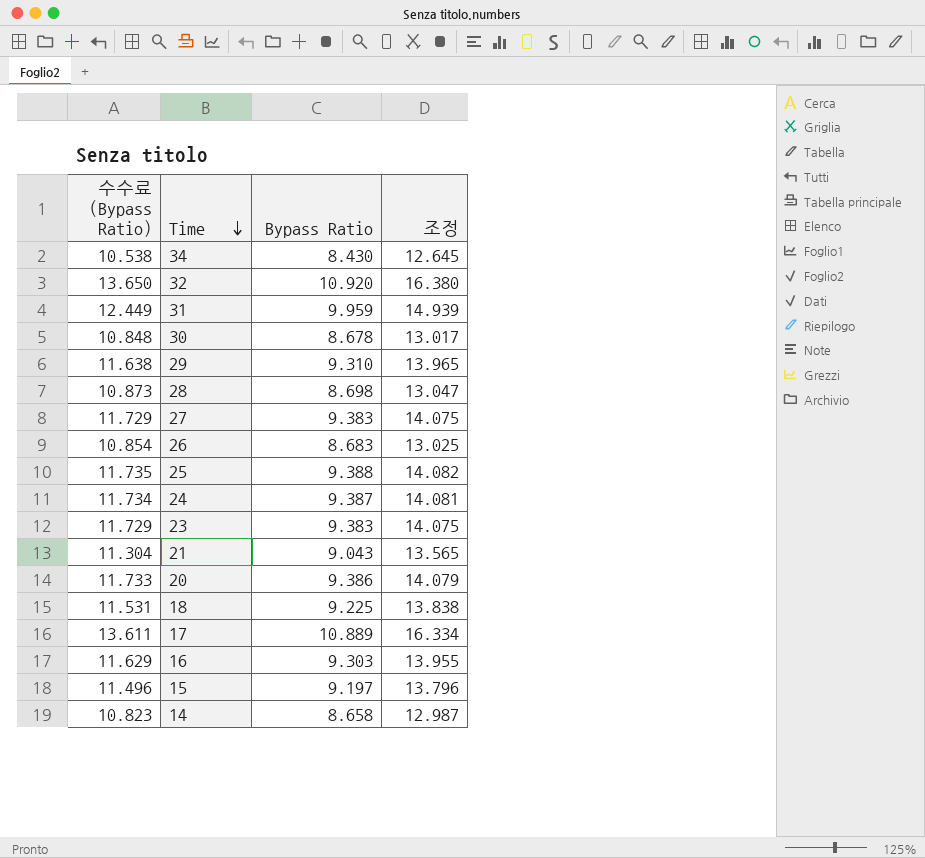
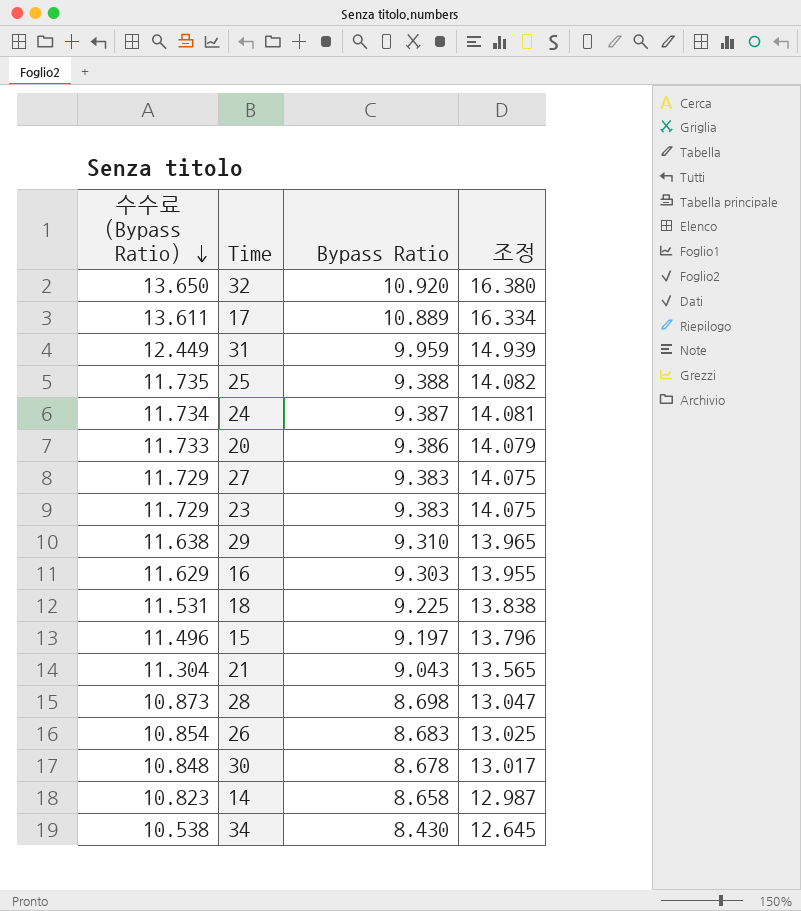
row order: Time descending -> 수수료 (Bypass Ratio) descending

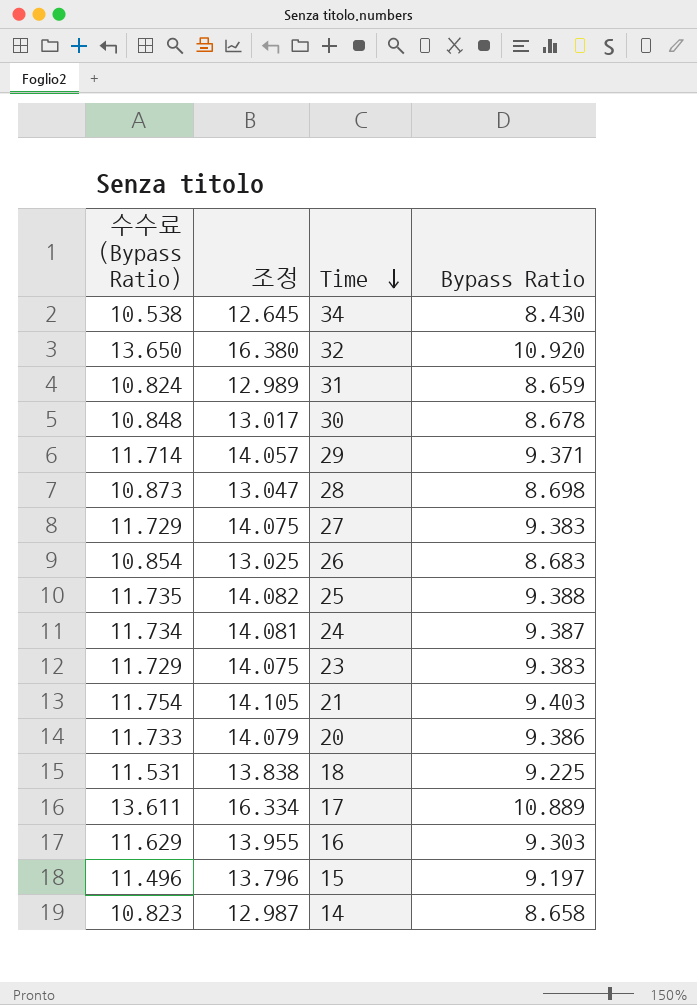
row order: 수수료 (Bypass Ratio) descending -> Time descending
column 조정 | position: 4 -> 2
31 | 수수료 (Bypass Ratio): 12.449 -> 10.824
31 | 조정: 14.939 -> 12.989
31 | Bypass Ratio: 9.959 -> 8.659
29 | 수수료 (Bypass Ratio): 11.638 -> 11.714
29 | 조정: 13.965 -> 14.057
29 | Bypass Ratio: 9.310 -> 9.371
21 | 수수료 (Bypass Ratio): 11.304 -> 11.754
21 | 조정: 13.565 -> 14.105
21 | Bypass Ratio: 9.043 -> 9.403

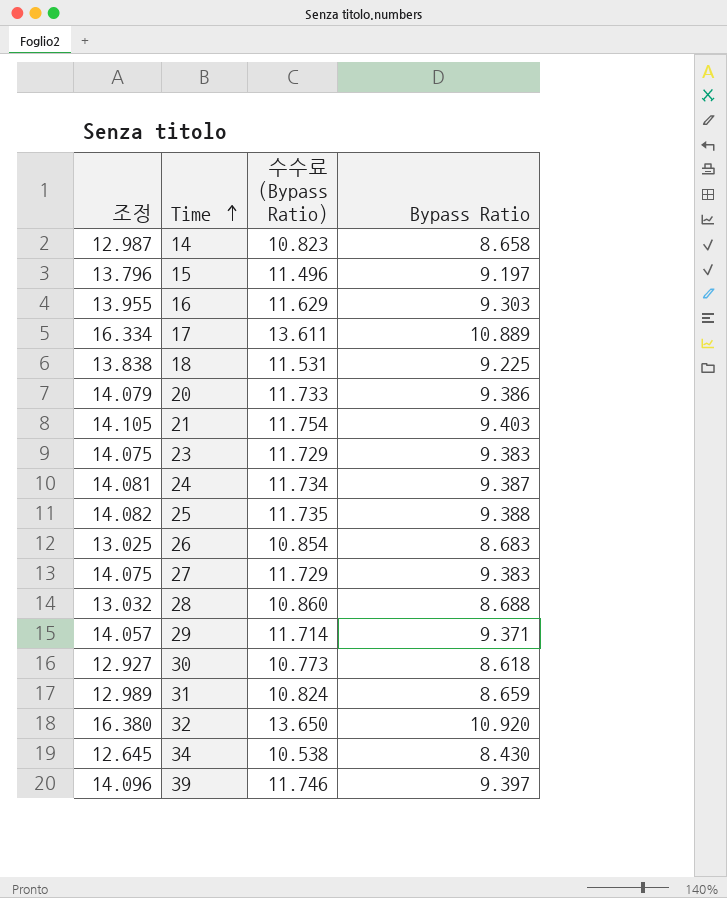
row order: Time descending -> Time ascending
column 수수료 (Bypass Ratio) | position: 1 -> 3
28 | 조정: 13.047 -> 13.032
28 | 수수료 (Bypass Ratio): 10.873 -> 10.860
28 | Bypass Ratio: 8.698 -> 8.688
30 | 조정: 13.017 -> 12.927
30 | 수수료 (Bypass Ratio): 10.848 -> 10.773
30 | Bypass Ratio: 8.678 -> 8.618
row 39: none -> 14.096 | 11.746 | 9.397

